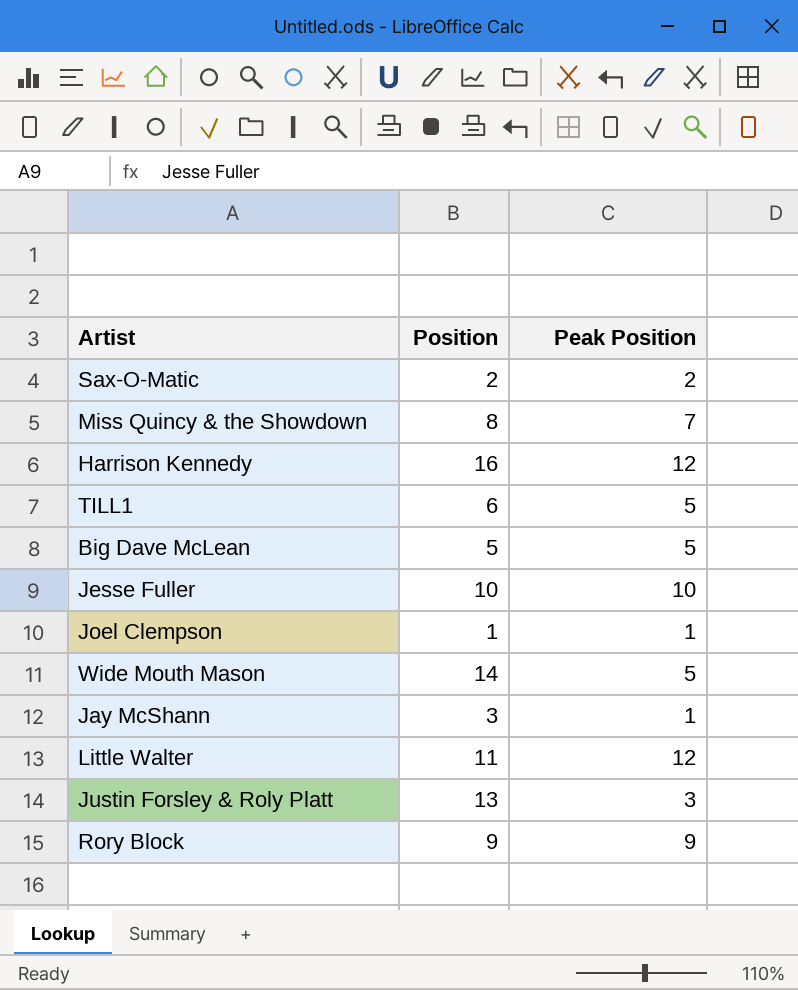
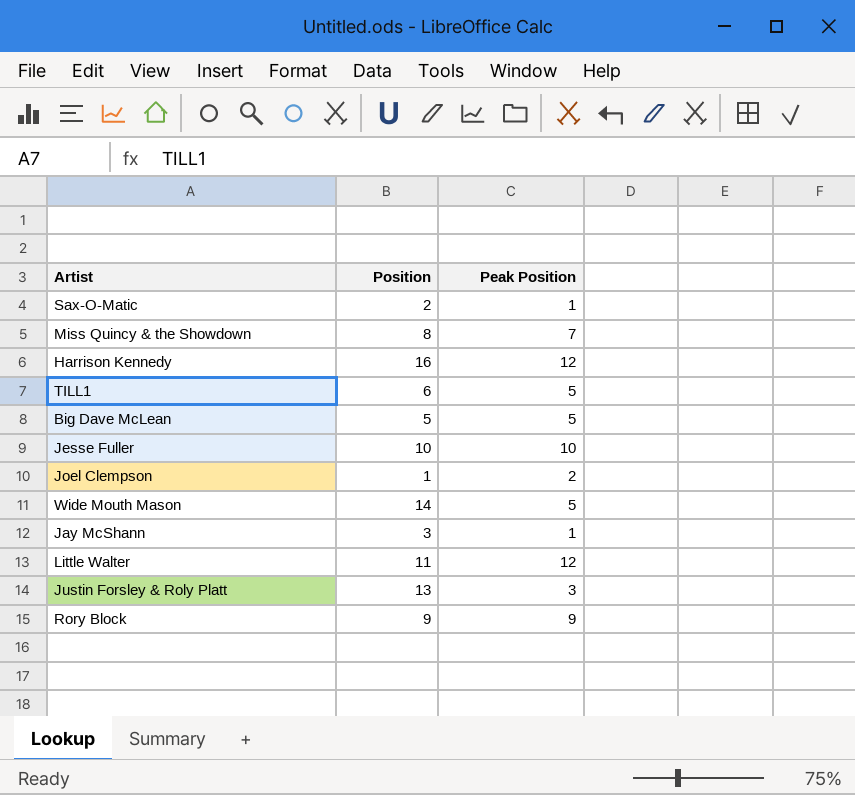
Sax-O-Matic | Peak Position: 2 -> 1
Joel Clempson | Peak Position: 1 -> 2

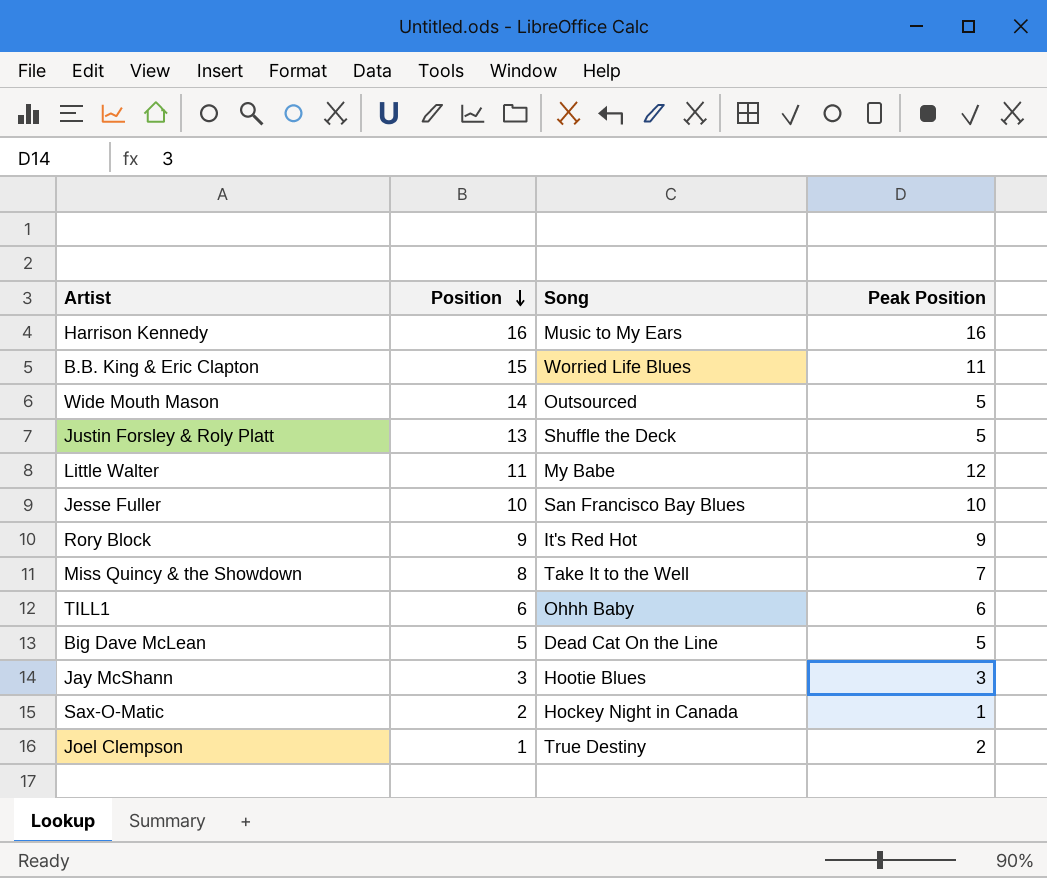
row order: none -> Position descending
column Song | position: none -> 3
Harrison Kennedy | Peak Position: 12 -> 16
row B.B. King & Eric Clapton: none -> 15 | Worried Life Blues | 11
Justin Forsley & Roly Platt | Peak Position: 3 -> 5
TILL1 | Peak Position: 5 -> 6
Jay McShann | Peak Position: 1 -> 3

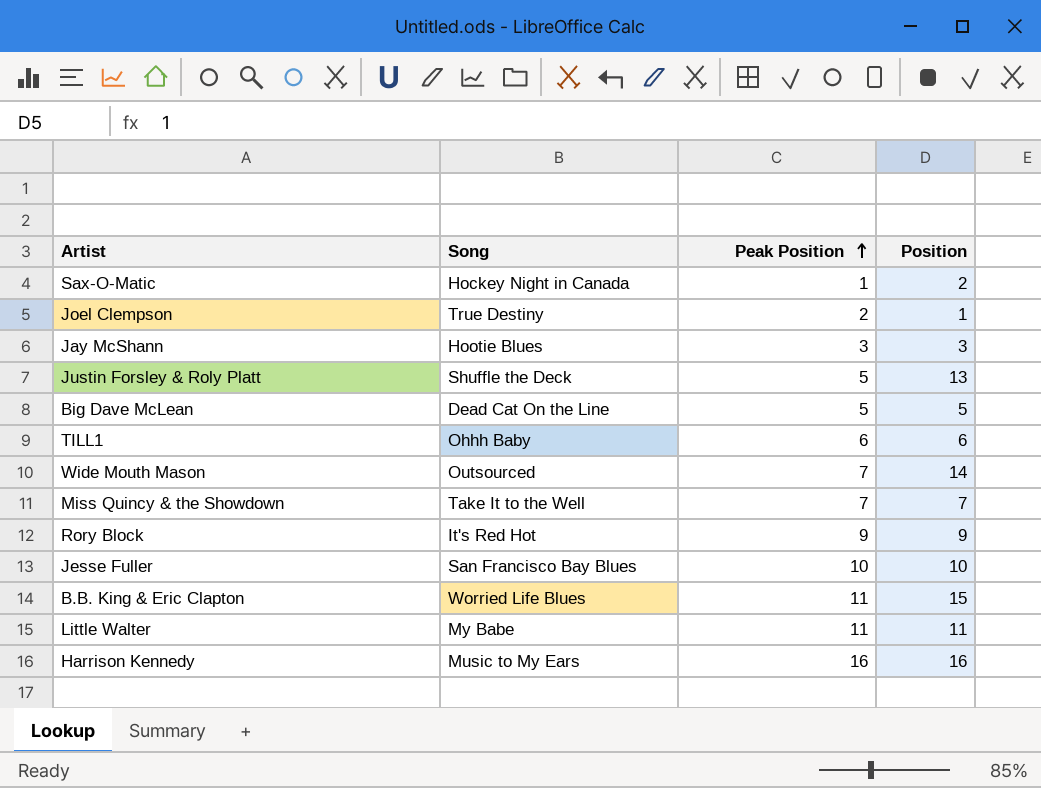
row order: Position descending -> Peak Position ascending
column Position | position: 2 -> 4
Wide Mouth Mason | Peak Position: 5 -> 7
Miss Quincy & the Showdown | Position: 8 -> 7
Little Walter | Peak Position: 12 -> 11

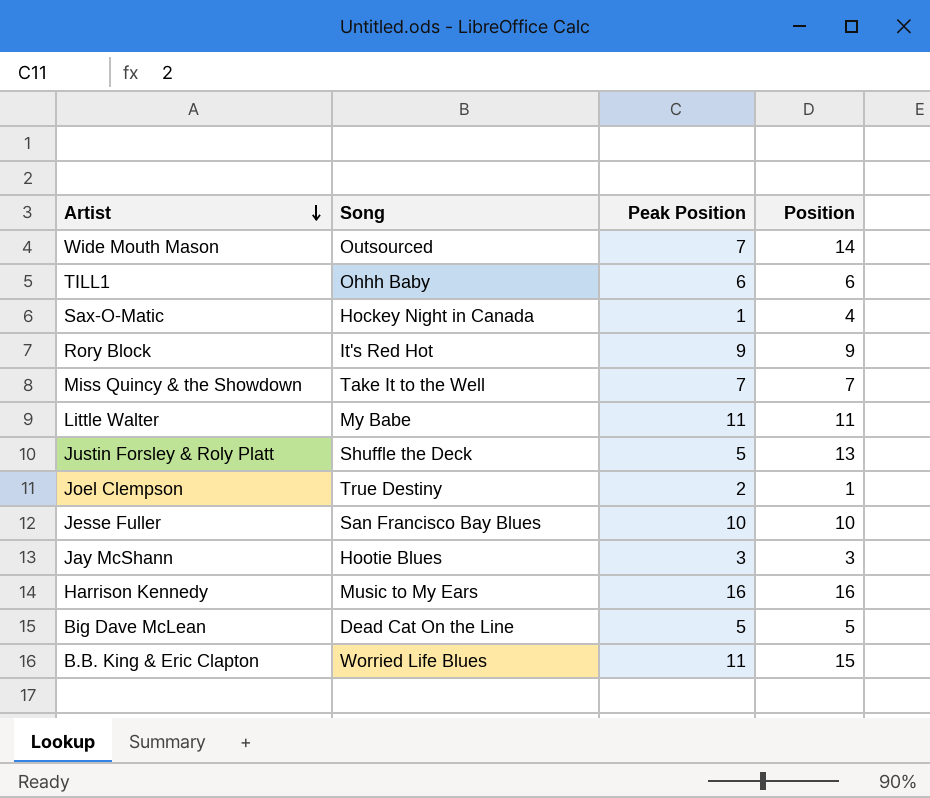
row order: Peak Position ascending -> Artist descending
Sax-O-Matic | Position: 2 -> 4

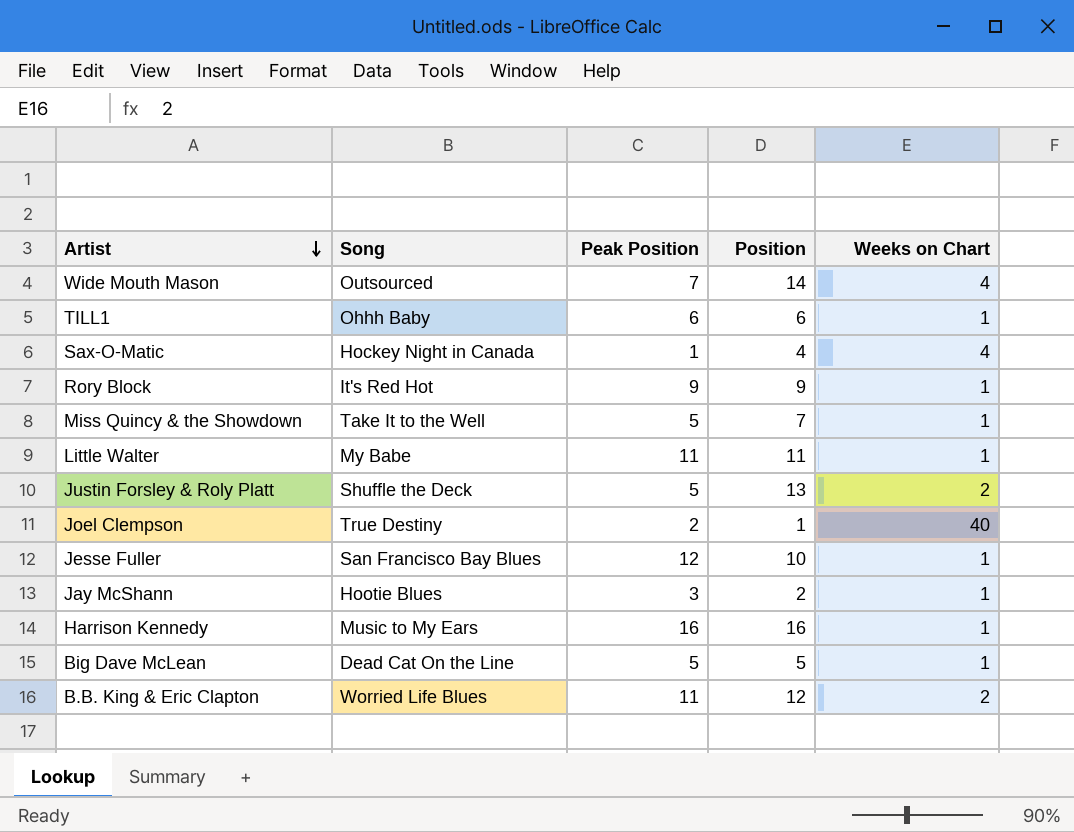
column Weeks on Chart | position: none -> 5
Miss Quincy & the Showdown | Peak Position: 7 -> 5
Jesse Fuller | Peak Position: 10 -> 12
Jay McShann | Position: 3 -> 2
B.B. King & Eric Clapton | Position: 15 -> 12

